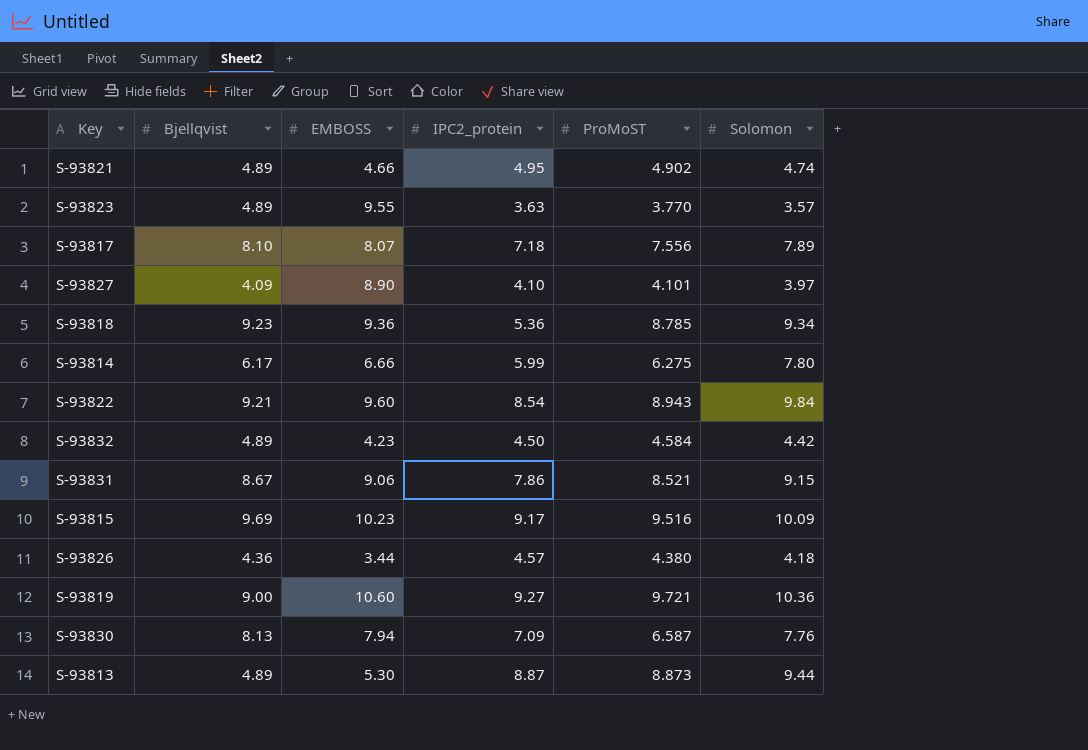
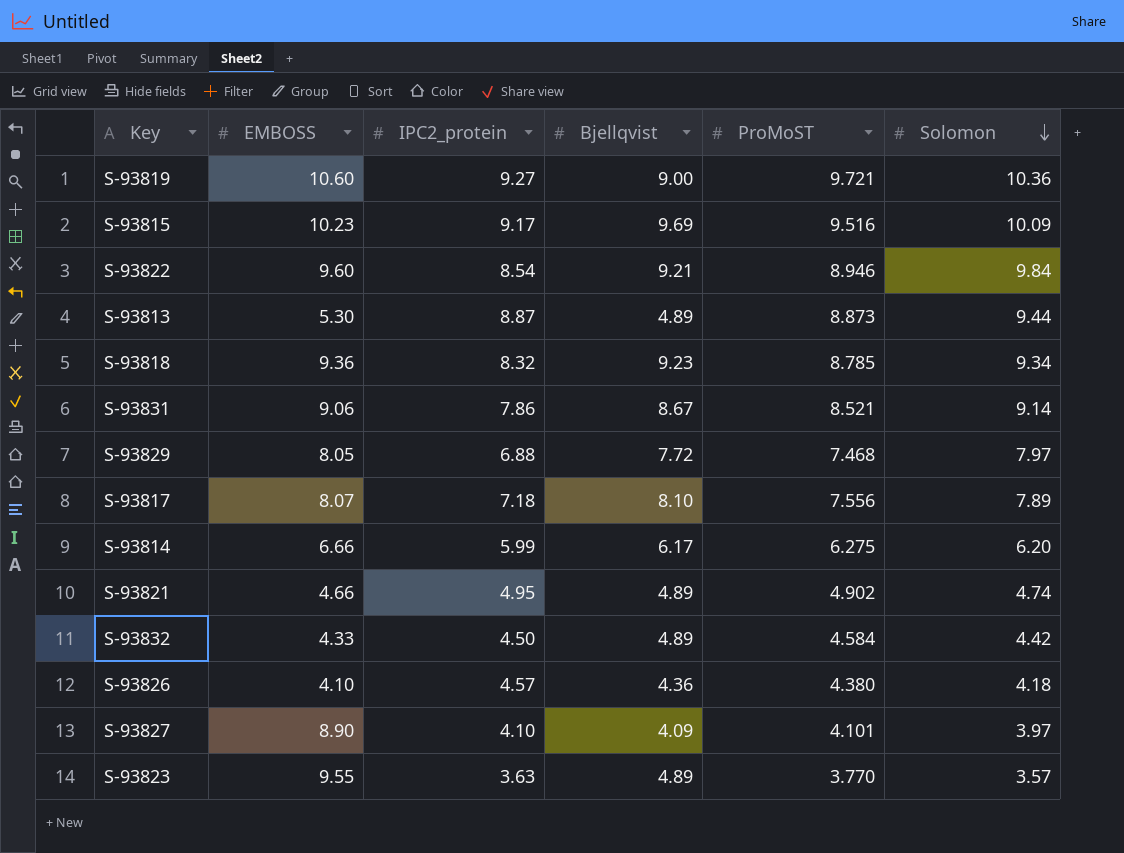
row order: none -> Solomon descending
column Bjellqvist | position: 2 -> 4
row S-93830: 8.13 | 7.94 | 7.09 | 6.587 | 7.76 -> none
S-93822 | ProMoST: 8.943 -> 8.946
S-93818 | IPC2_protein: 5.36 -> 8.32
S-93831 | Solomon: 9.15 -> 9.14
row S-93829: none -> 8.05 | 6.88 | 7.72 | 7.468 | 7.97
S-93814 | Solomon: 7.80 -> 6.20
S-93832 | EMBOSS: 4.23 -> 4.33
S-93826 | EMBOSS: 3.44 -> 4.10

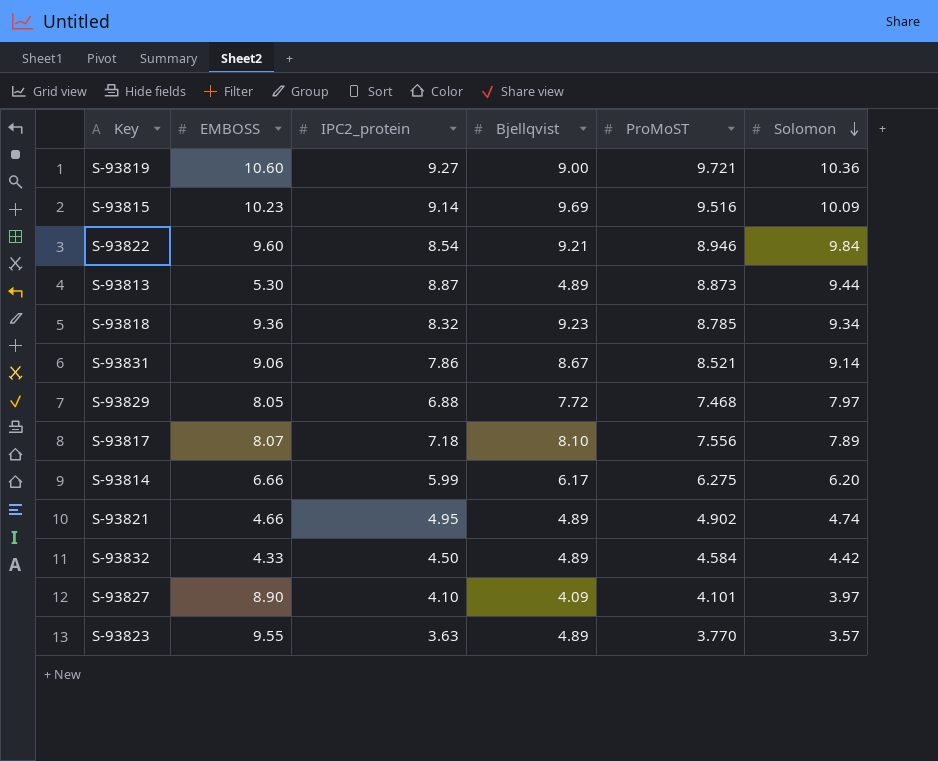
row S-93826: 4.10 | 4.57 | 4.36 | 4.380 | 4.18 -> none
S-93815 | IPC2_protein: 9.17 -> 9.14

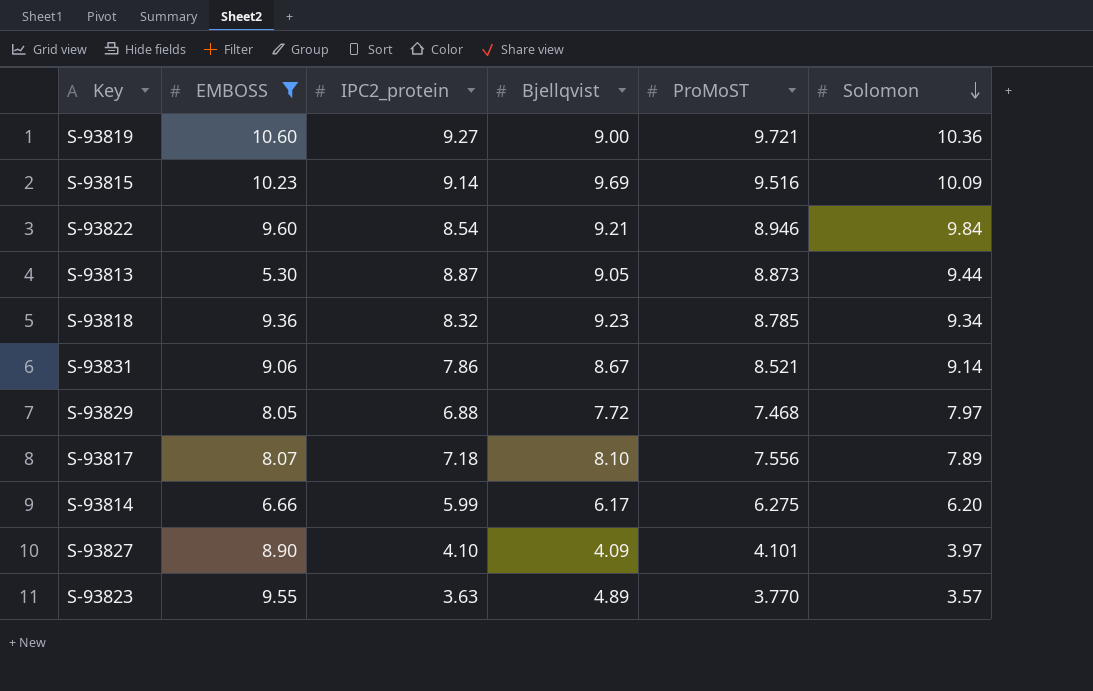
filter: none -> EMBOSS >= 5.30
S-93813 | Bjellqvist: 4.89 -> 9.05

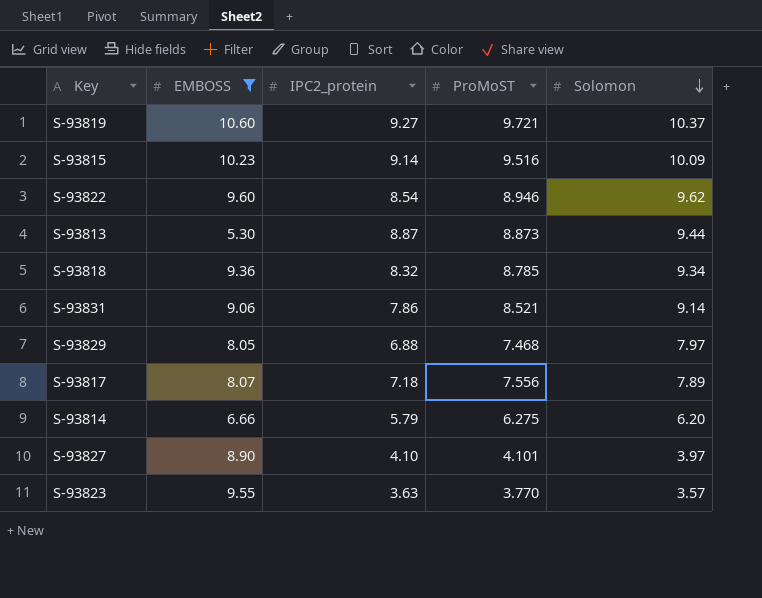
column Bjellqvist | position: 4 -> none
S-93819 | Solomon: 10.36 -> 10.37
S-93822 | Solomon: 9.84 -> 9.62
S-93814 | IPC2_protein: 5.99 -> 5.79

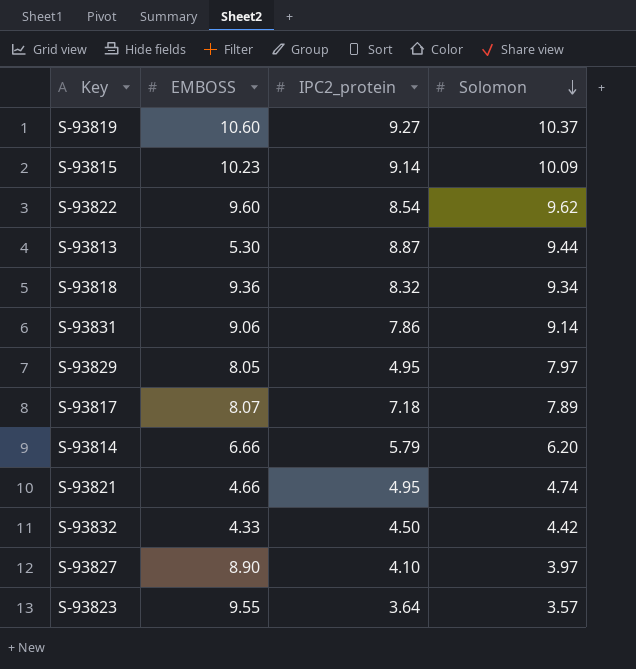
filter: EMBOSS >= 5.30 -> none
column ProMoST | position: 4 -> none
S-93829 | IPC2_protein: 6.88 -> 4.95
S-93823 | IPC2_protein: 3.63 -> 3.64

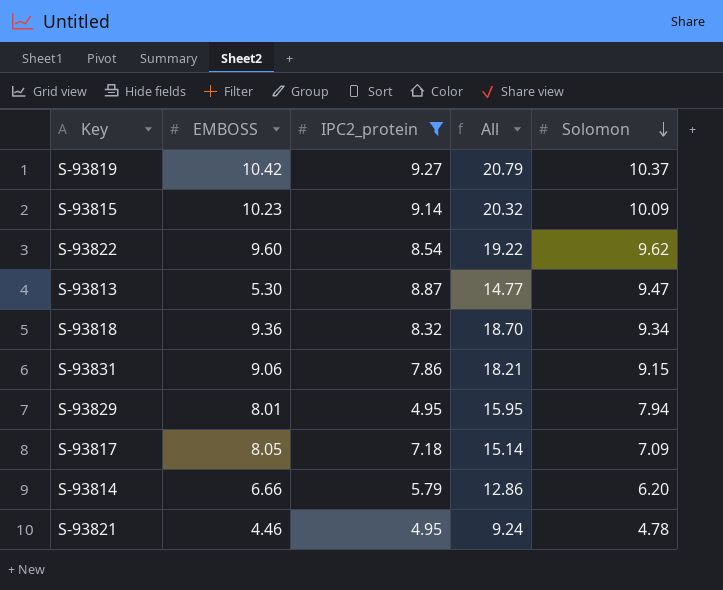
filter: none -> IPC2_protein >= 4.95
column All | formula: none -> [EMBOSS] + [Solomon]
S-93819 | EMBOSS: 10.60 -> 10.42
S-93813 | Solomon: 9.44 -> 9.47
S-93831 | Solomon: 9.14 -> 9.15
S-93829 | EMBOSS: 8.05 -> 8.01
S-93829 | Solomon: 7.97 -> 7.94
S-93817 | EMBOSS: 8.07 -> 8.05
S-93817 | Solomon: 7.89 -> 7.09
S-93821 | EMBOSS: 4.66 -> 4.46
S-93821 | Solomon: 4.74 -> 4.78

